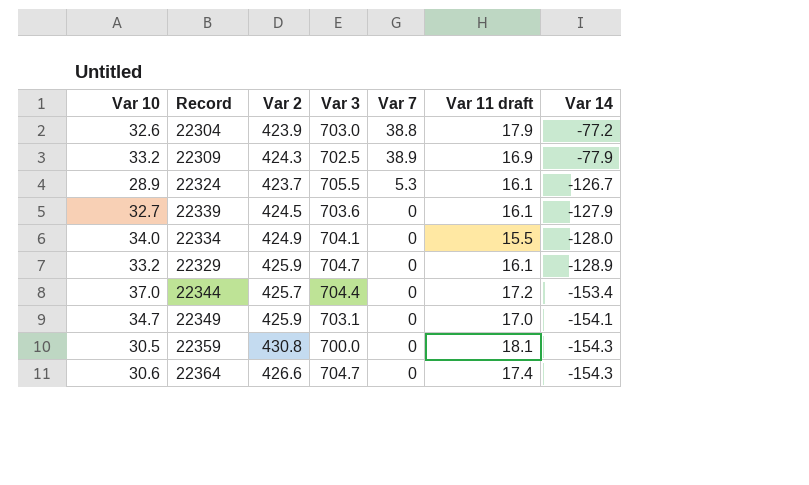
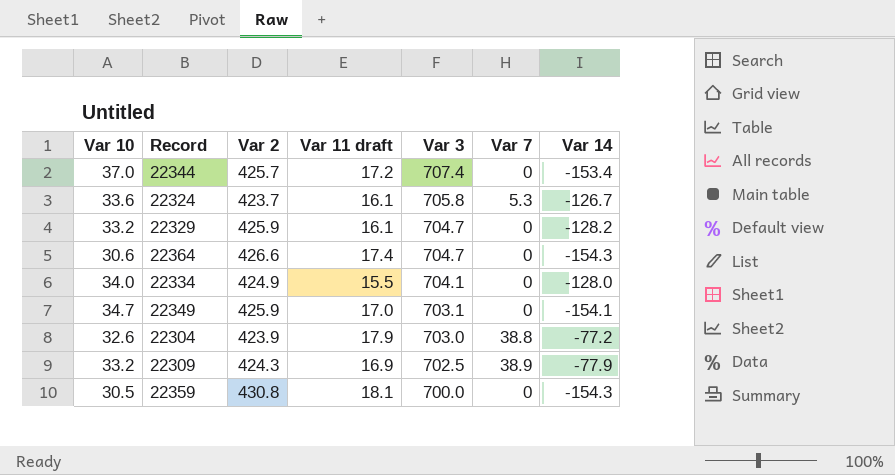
row order: Var 14 descending -> Var 3 descending
column Var 11 draft | position: 6 -> 4
row 22339: 32.7 | 424.5 | 703.6 | 0 | 16.1 | -127.9 -> none
22344 | Var 3: 704.4 -> 707.4
22324 | Var 10: 28.9 -> 33.6
22324 | Var 3: 705.5 -> 705.8
22329 | Var 14: -128.9 -> -128.2

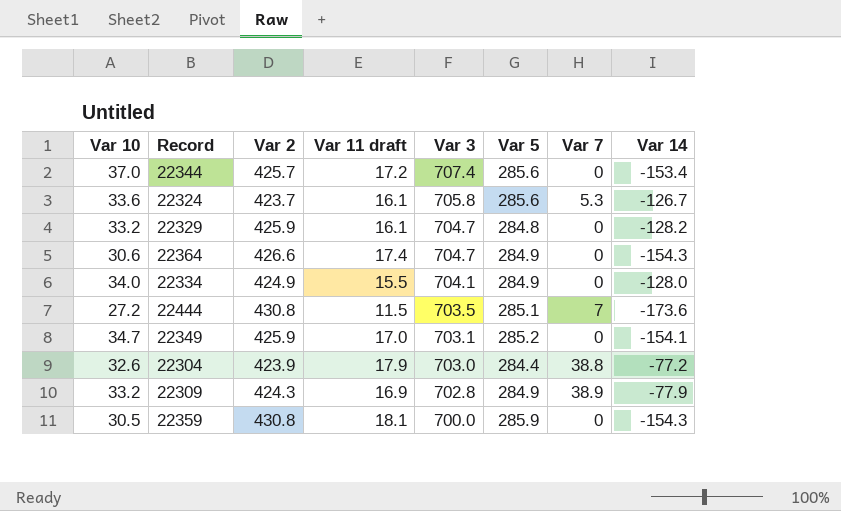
column Var 5 | position: none -> 6
row 22444: none -> 27.2 | 430.8 | 11.5 | 703.5 | 285.1 | 7 | -173.6
22309 | Var 3: 702.5 -> 702.8

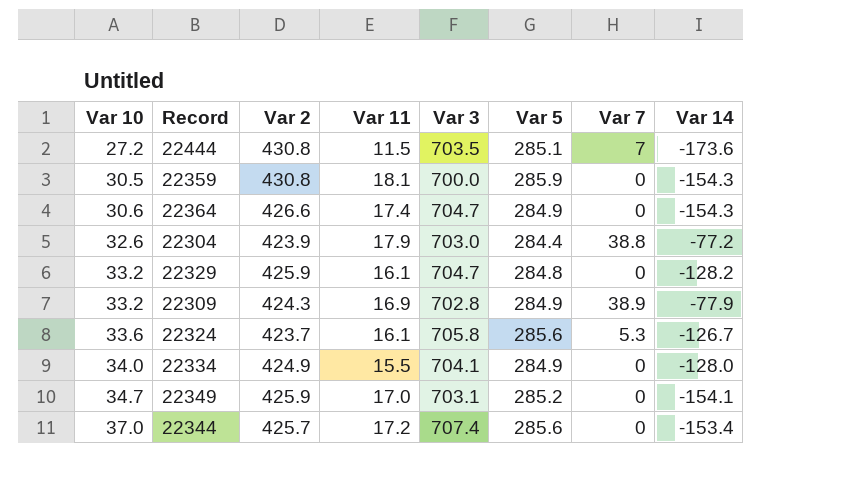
row order: Var 3 descending -> Var 10 ascending
column name: Var 11 draft -> Var 11

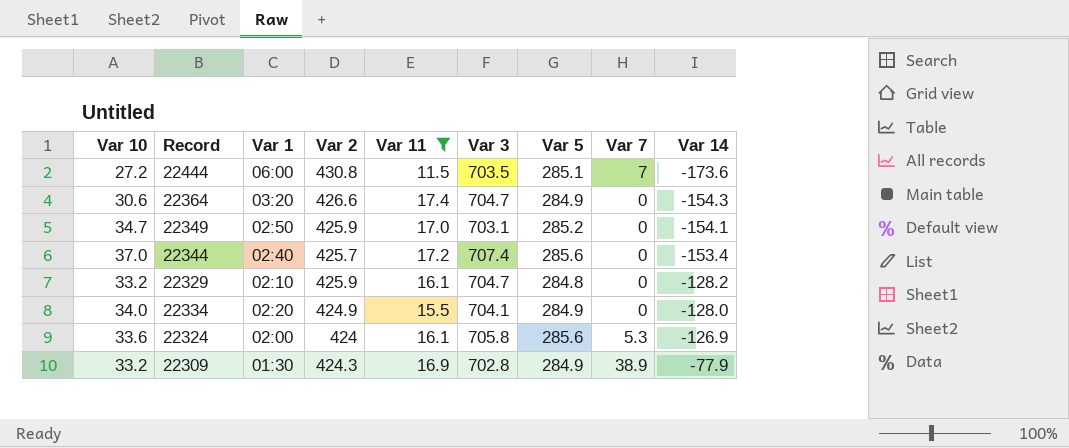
filter: none -> Var 11 <= 17.4
row order: Var 10 ascending -> Var 14 ascending
column Var 1 | position: none -> 3
22324 | Var 2: 423.7 -> 424
22324 | Var 14: -126.7 -> -126.9

